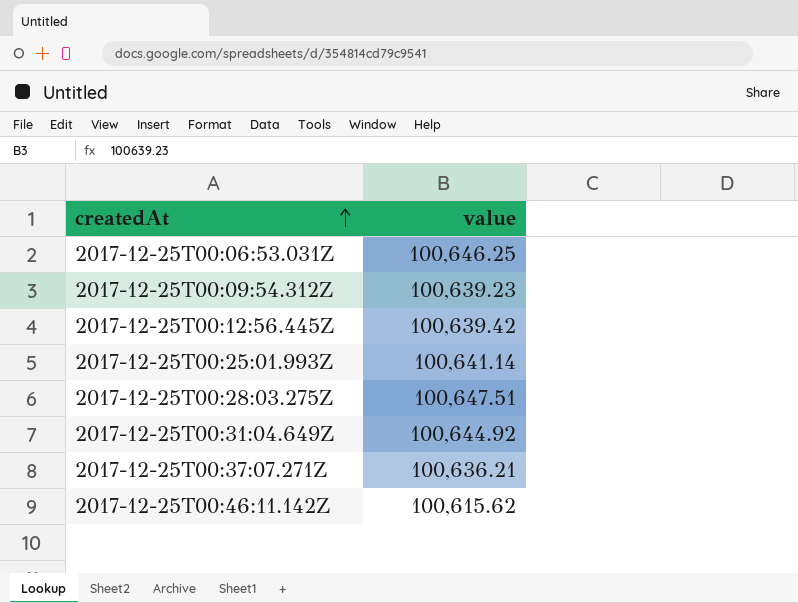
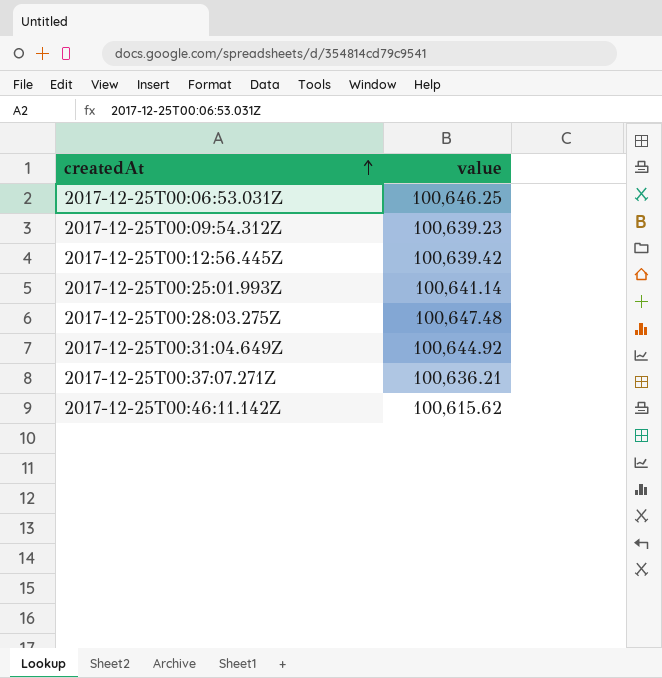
2017-12-25T00:28:03.275Z | value: 100,647.51 -> 100,647.48

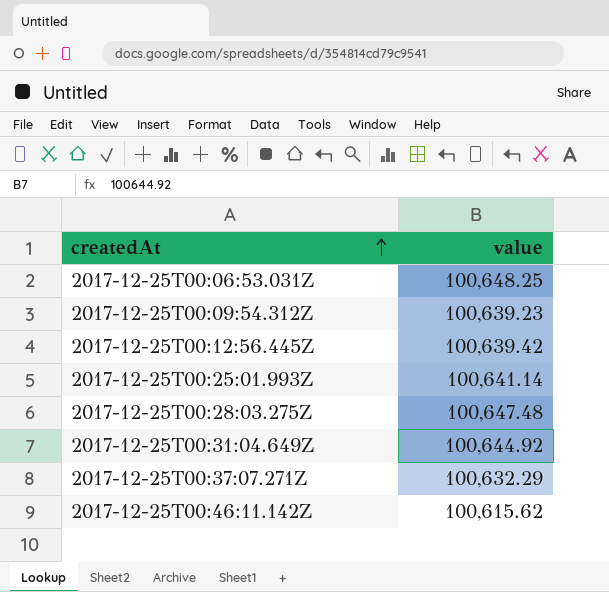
2017-12-25T00:06:53.031Z | value: 100,646.25 -> 100,648.25
2017-12-25T00:37:07.271Z | value: 100,636.21 -> 100,632.29

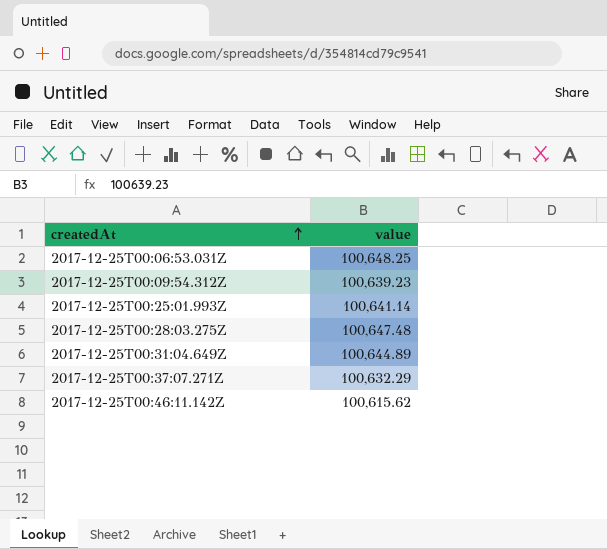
row 2017-12-25T00:12:56.445Z: 100,639.42 -> none
2017-12-25T00:31:04.649Z | value: 100,644.92 -> 100,644.89

